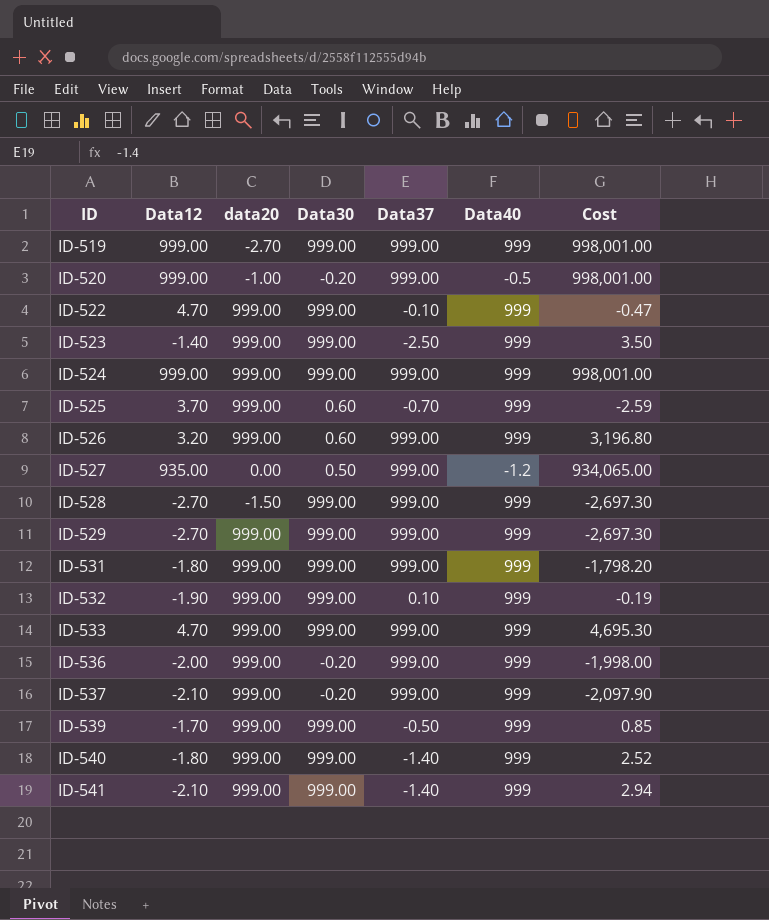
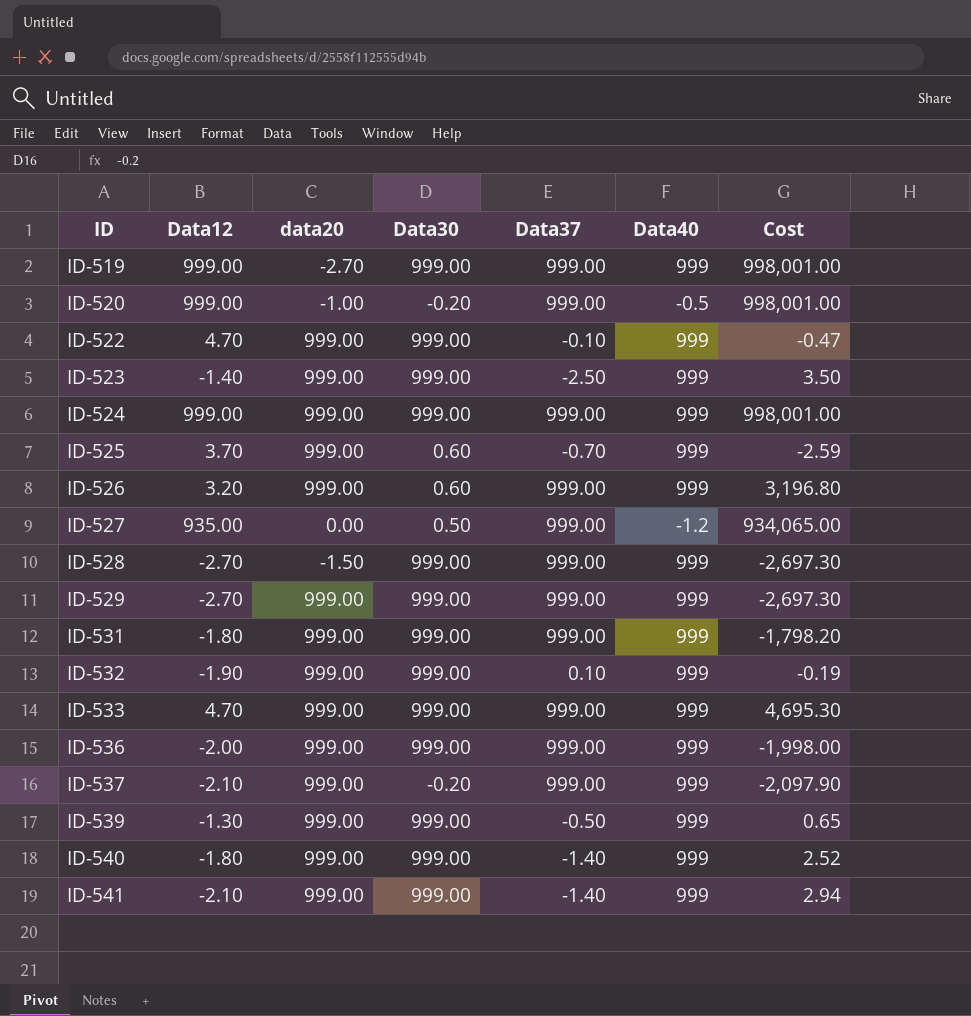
ID-536 | Data30: -0.20 -> 999.00
ID-539 | Data12: -1.70 -> -1.30
ID-539 | Cost: 0.85 -> 0.65

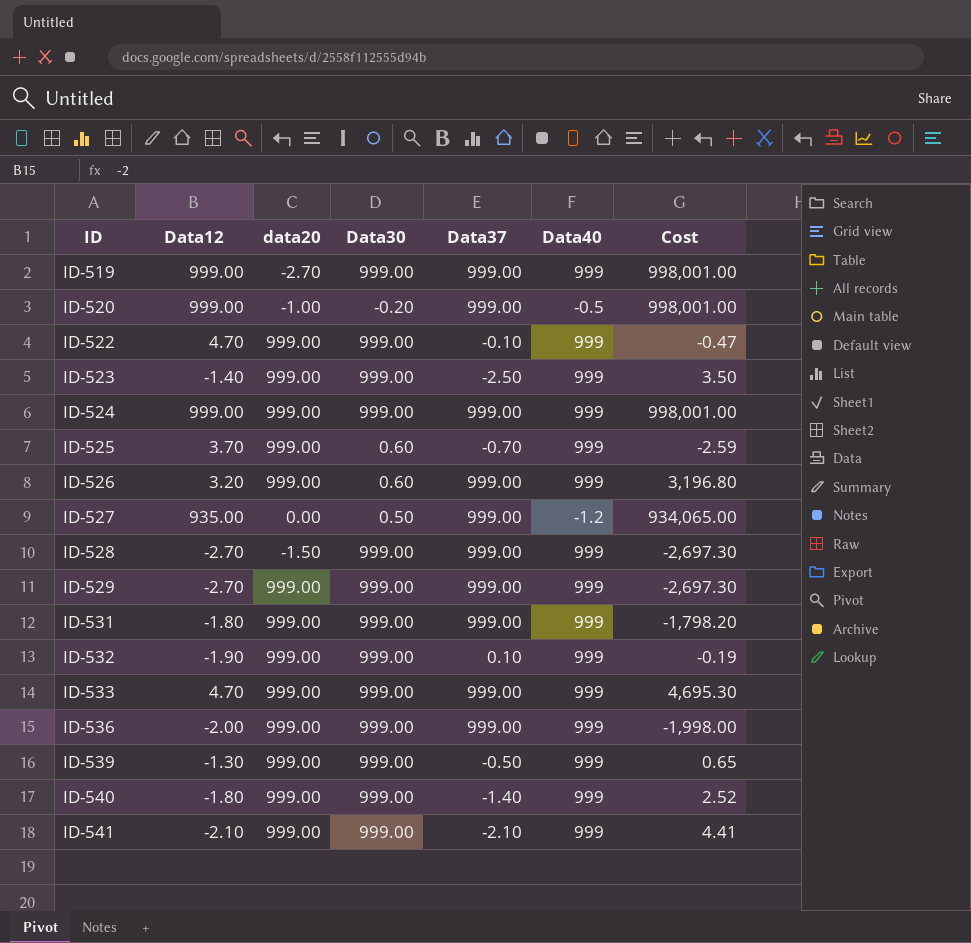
row ID-537: -2.10 | 999.00 | -0.20 | 999.00 | 999 | -2,097.90 -> none
ID-541 | Data37: -1.40 -> -2.10
ID-541 | Cost: 2.94 -> 4.41

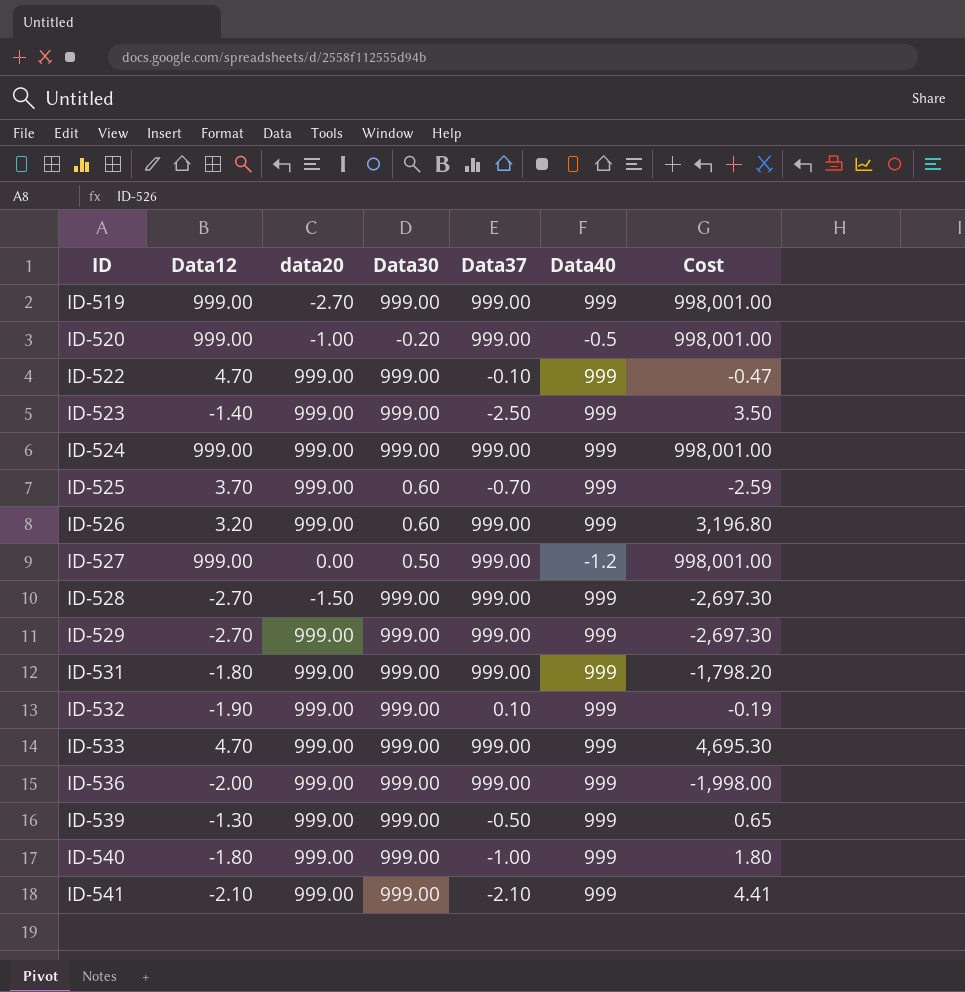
ID-527 | Data12: 935.00 -> 999.00
ID-527 | Cost: 934,065.00 -> 998,001.00
ID-540 | Data37: -1.40 -> -1.00
ID-540 | Cost: 2.52 -> 1.80

